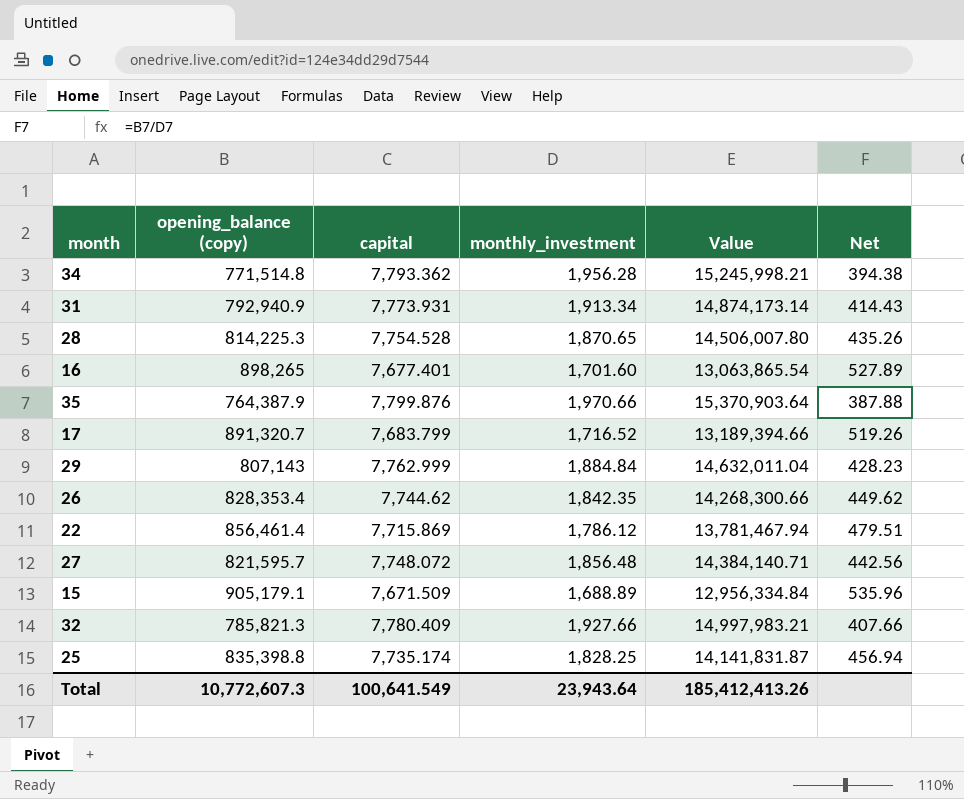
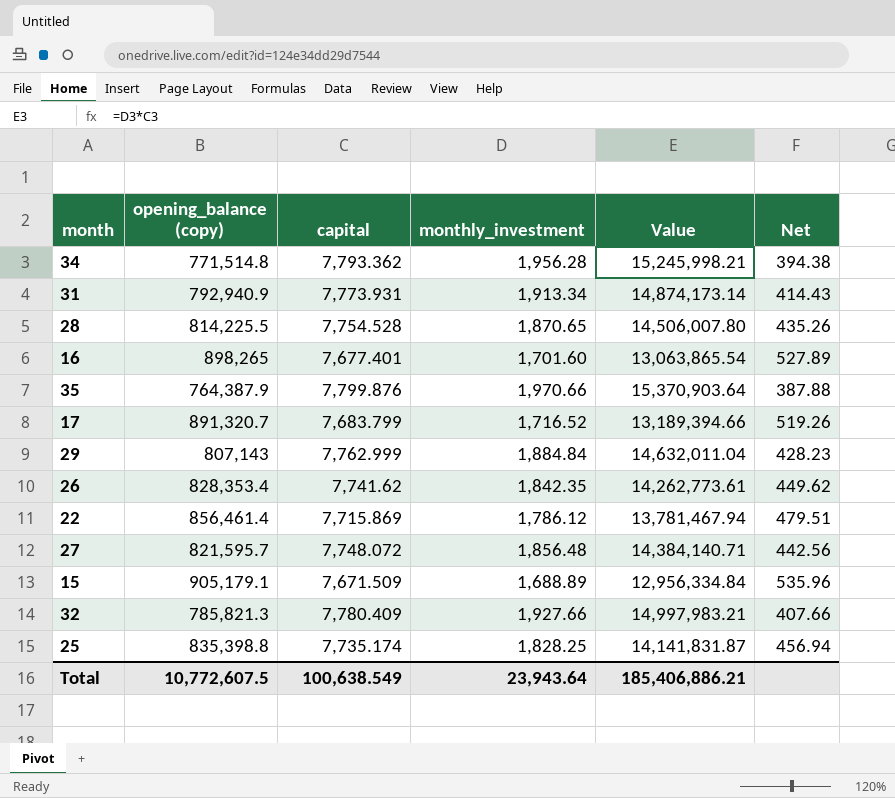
28 | opening_balance (copy): 814,225.3 -> 814,225.5
26 | capital: 7,744.62 -> 7,741.62
26 | Value: 14,268,300.66 -> 14,262,773.61
Total | opening_balance (copy): 10,772,607.3 -> 10,772,607.5
Total | capital: 100,641.549 -> 100,638.549
Total | Value: 185,412,413.26 -> 185,406,886.21

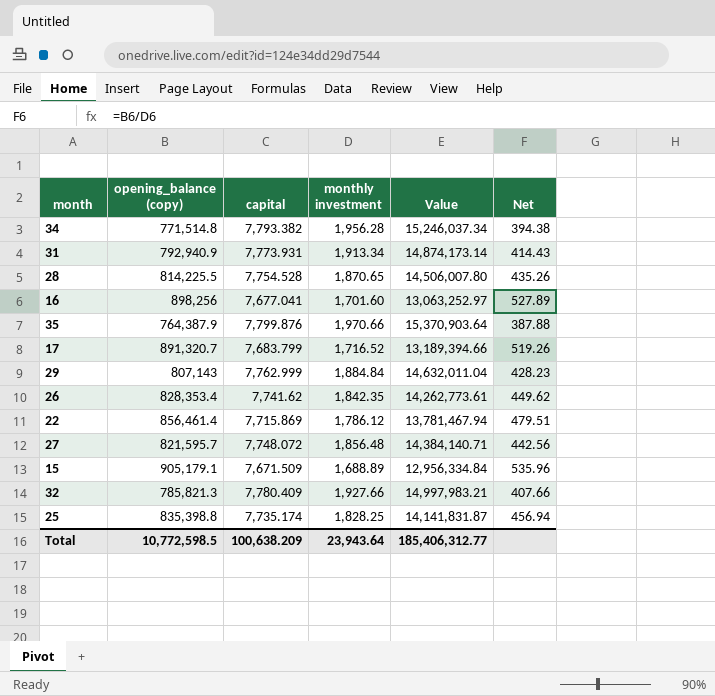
column name: monthly_investment -> monthly investment
34 | capital: 7,793.362 -> 7,793.382
34 | Value: 15,245,998.21 -> 15,246,037.34
16 | opening_balance (copy): 898,265 -> 898,256
16 | capital: 7,677.401 -> 7,677.041
16 | Value: 13,063,865.54 -> 13,063,252.97
Total | opening_balance (copy): 10,772,607.5 -> 10,772,598.5
Total | capital: 100,638.549 -> 100,638.209
Total | Value: 185,406,886.21 -> 185,406,312.77

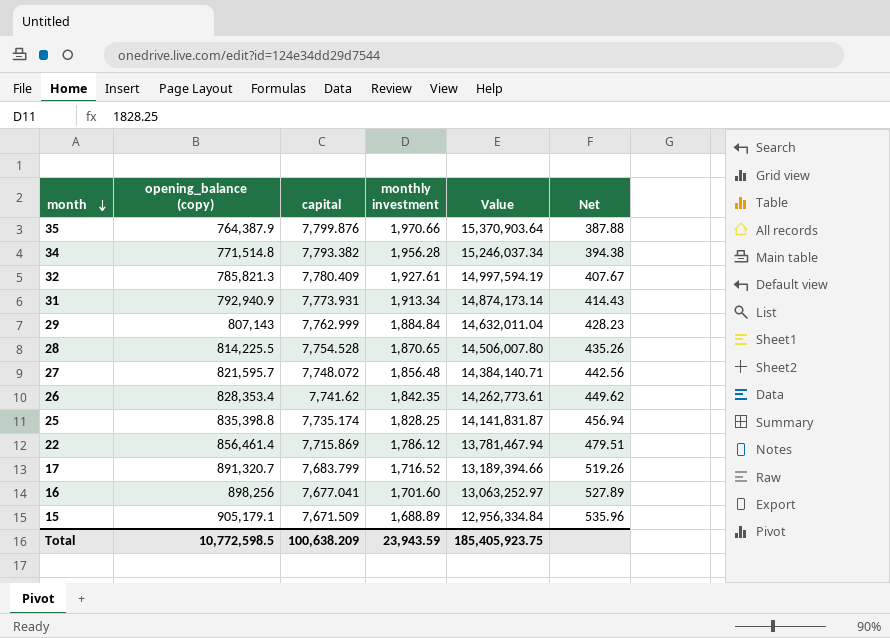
row order: none -> month descending
32 | monthly investment: 1,927.66 -> 1,927.61
32 | Value: 14,997,983.21 -> 14,997,594.19
32 | Net: 407.66 -> 407.67
Total | monthly investment: 23,943.64 -> 23,943.59
Total | Value: 185,406,312.77 -> 185,405,923.75

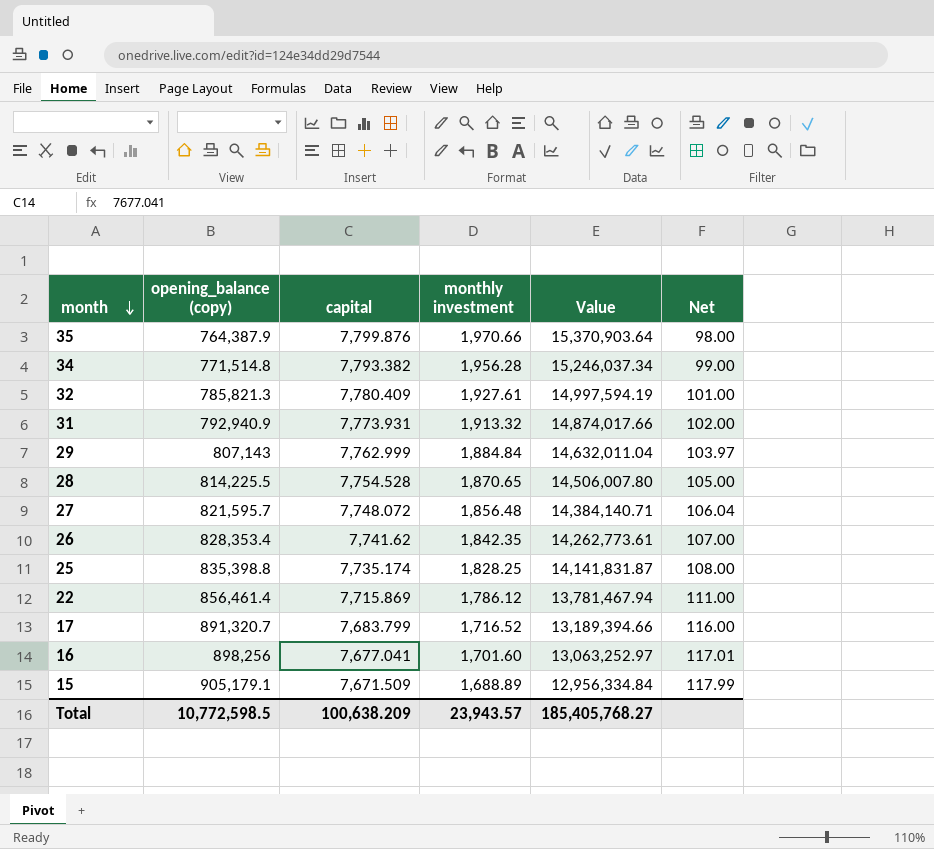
column Net | formula: [opening_balance (copy)] / [monthly investment] -> [opening_balance (copy)] / [capital]
31 | monthly investment: 1,913.34 -> 1,913.32
31 | Value: 14,874,173.14 -> 14,874,017.66
Total | monthly investment: 23,943.59 -> 23,943.57
Total | Value: 185,405,923.75 -> 185,405,768.27

